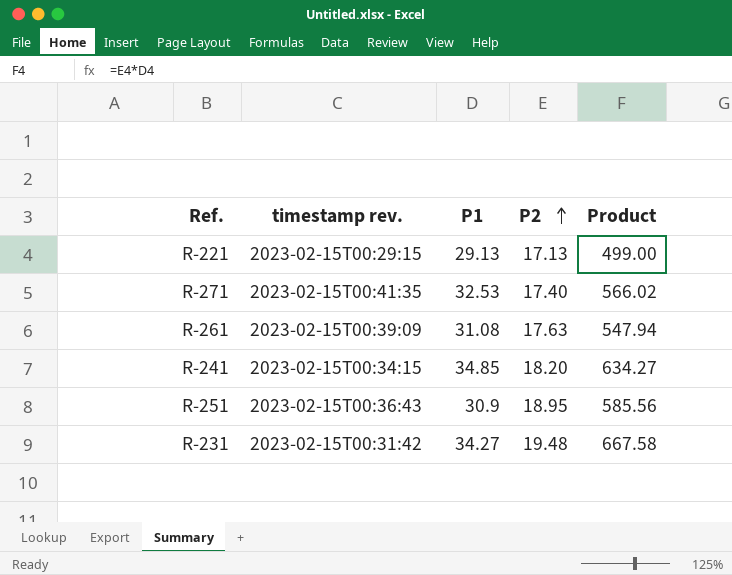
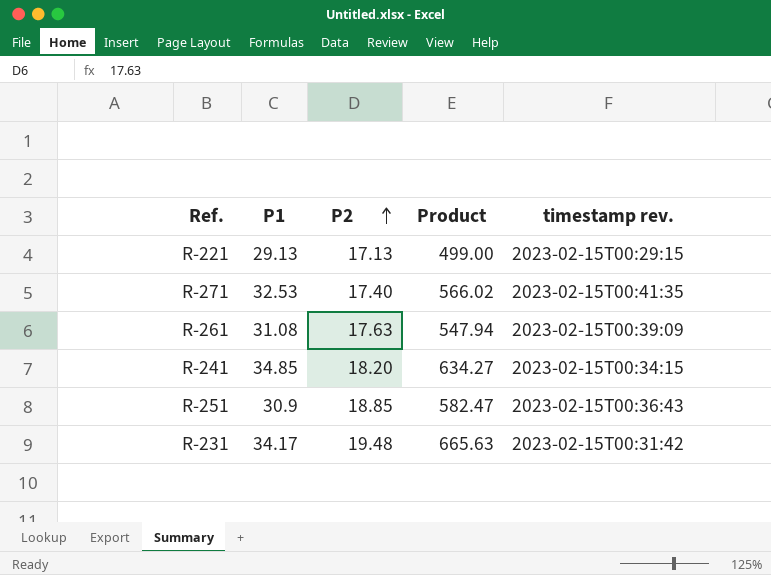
column timestamp rev. | position: 2 -> 5
R-251 | P2: 18.95 -> 18.85
R-251 | Product: 585.56 -> 582.47
R-231 | P1: 34.27 -> 34.17
R-231 | Product: 667.58 -> 665.63

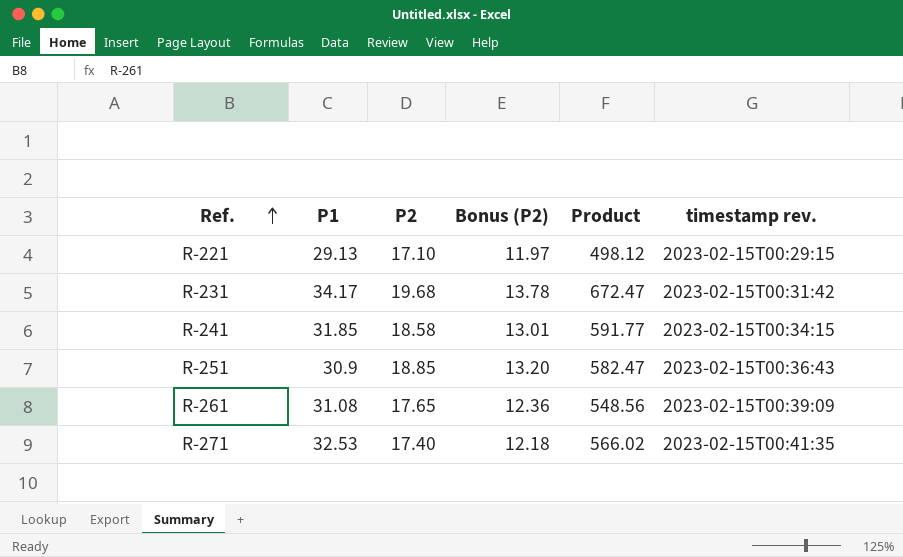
row order: P2 ascending -> Ref. ascending
column Bonus (P2) | formula: none -> [P2] * 0.7
R-221 | P2: 17.13 -> 17.10
R-221 | Product: 499.00 -> 498.12
R-231 | P2: 19.48 -> 19.68
R-231 | Product: 665.63 -> 672.47
R-241 | P1: 34.85 -> 31.85
R-241 | P2: 18.20 -> 18.58
R-241 | Product: 634.27 -> 591.77
R-261 | P2: 17.63 -> 17.65
R-261 | Product: 547.94 -> 548.56

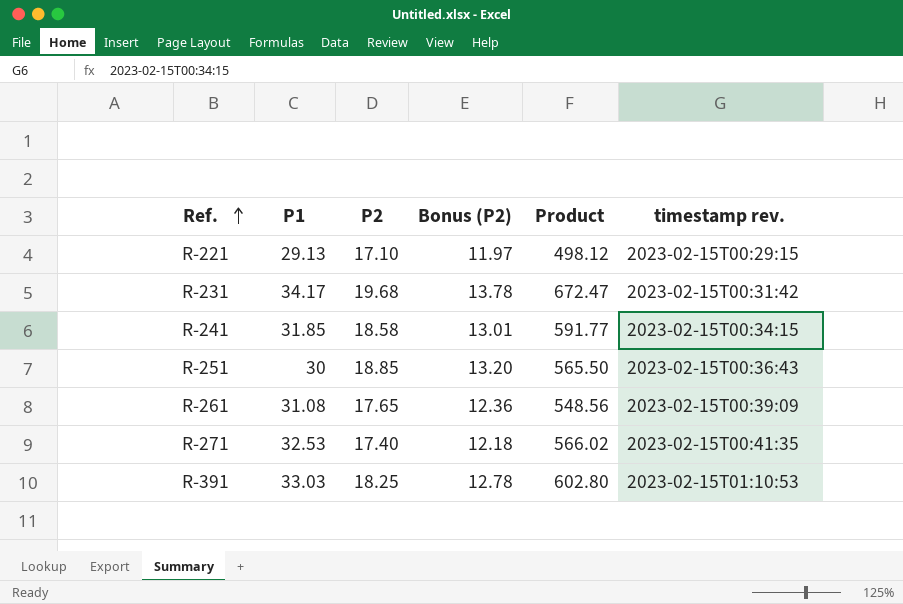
R-251 | P1: 30.9 -> 30
R-251 | Product: 582.47 -> 565.50
row R-391: none -> 33.03 | 18.25 | 12.78 | 602.80 | 2023-02-15T01:10:53

